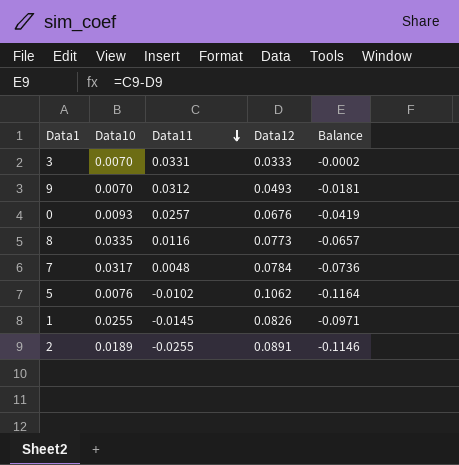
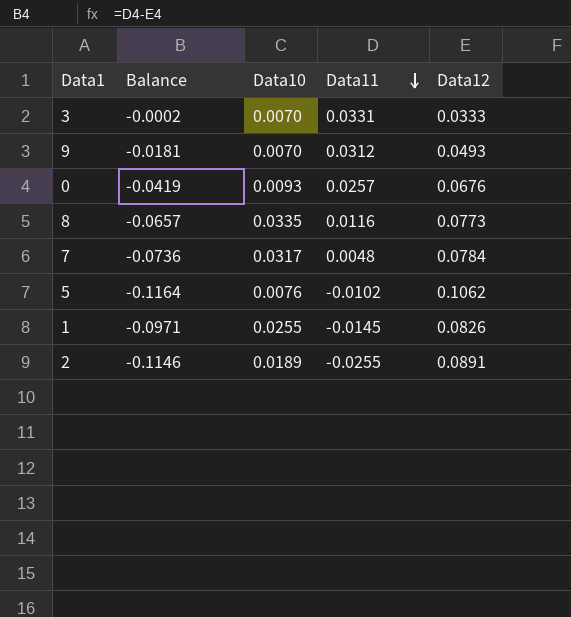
column Balance | position: 5 -> 2

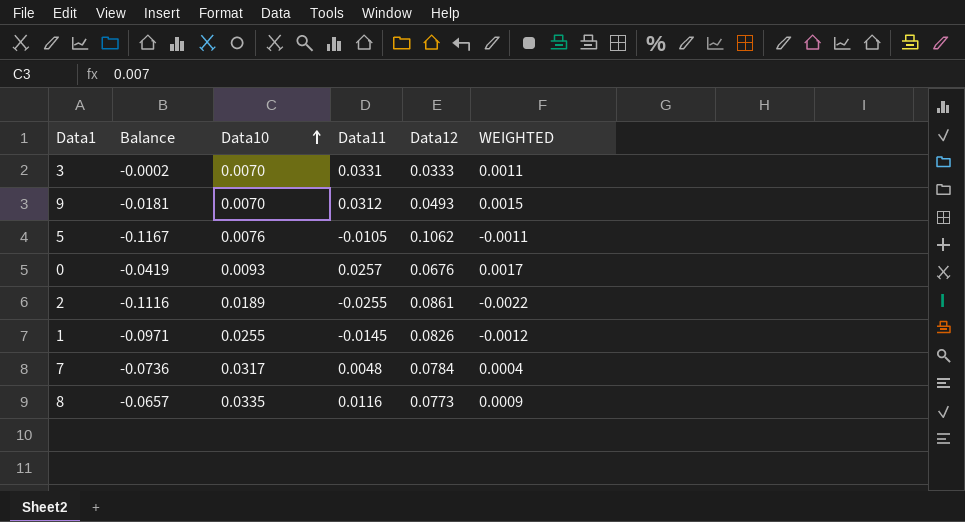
row order: Data11 descending -> Data10 ascending
column WEIGHTED | formula: none -> [Data11] * [Data12]
5 | Balance: -0.1164 -> -0.1167
5 | Data11: -0.0102 -> -0.0105
2 | Balance: -0.1146 -> -0.1116
2 | Data12: 0.0891 -> 0.0861

